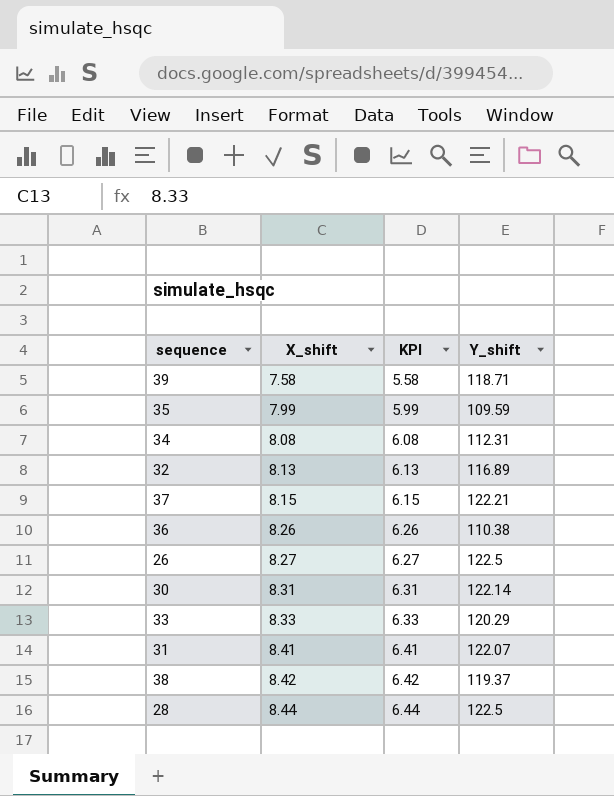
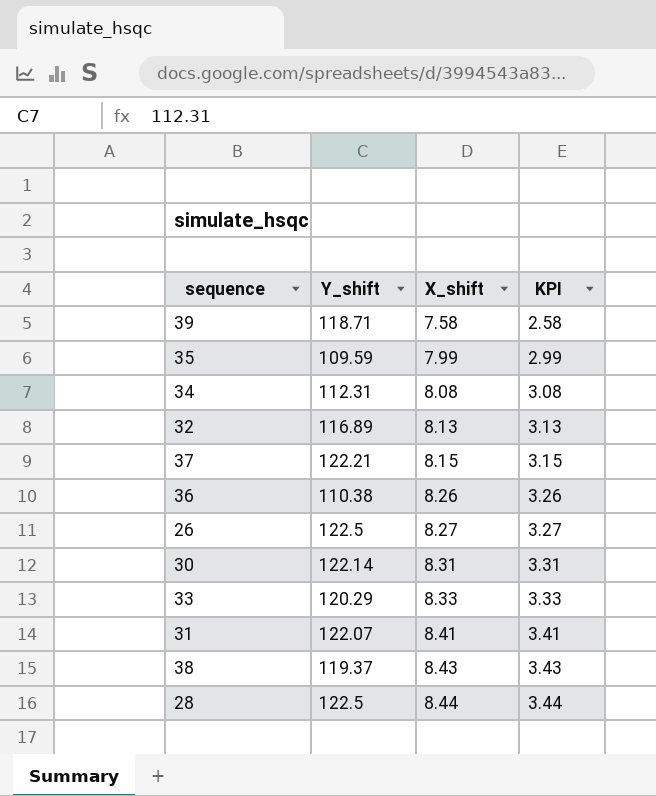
column Y_shift | position: 4 -> 2
column KPI | formula: [X_shift] - 2 -> [X_shift] - 5
38 | X_shift: 8.42 -> 8.43

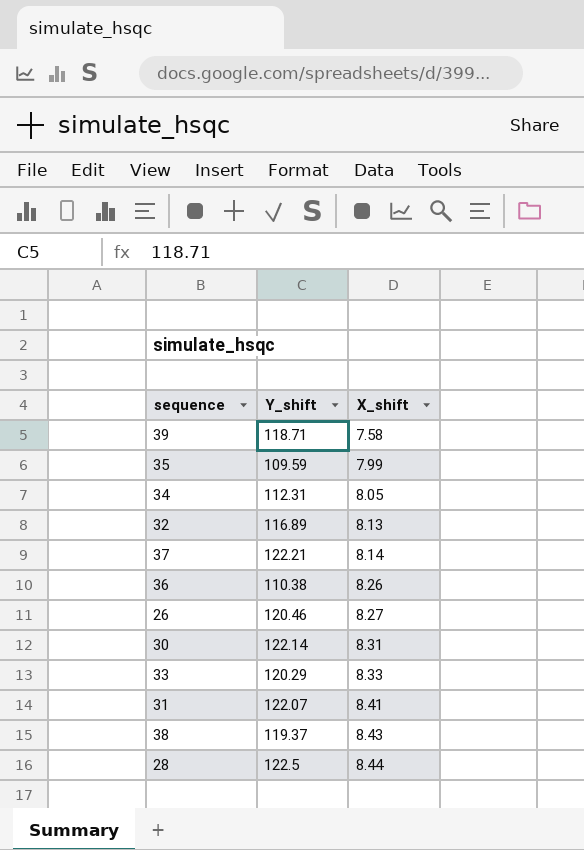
column KPI | formula: [X_shift] - 5 -> none
34 | X_shift: 8.08 -> 8.05
37 | X_shift: 8.15 -> 8.14
26 | Y_shift: 122.5 -> 120.46

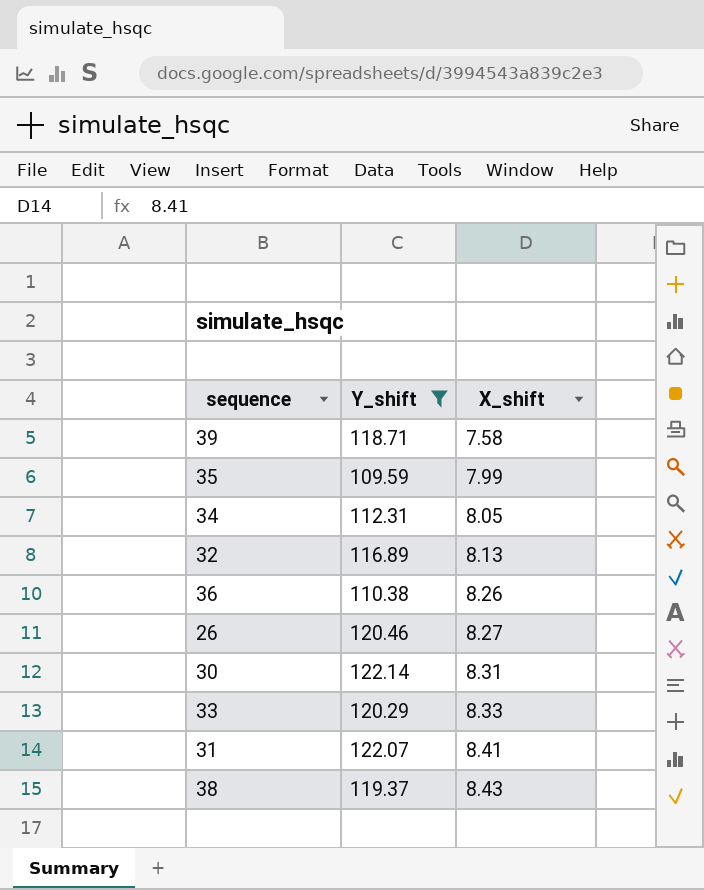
filter: none -> Y_shift <= 122.14

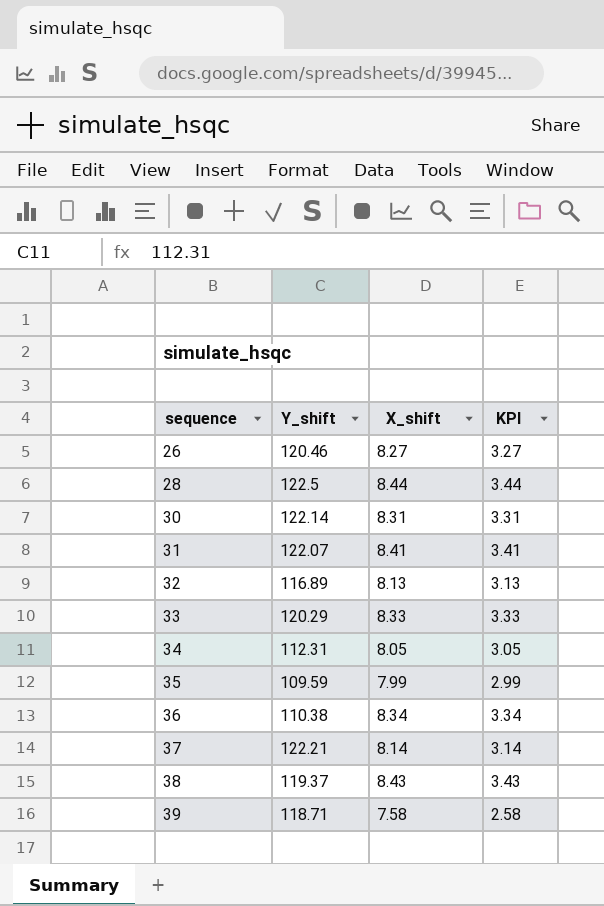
filter: Y_shift <= 122.14 -> none
row order: X_shift ascending -> sequence ascending
column KPI | formula: none -> [X_shift] - 5
36 | X_shift: 8.26 -> 8.34

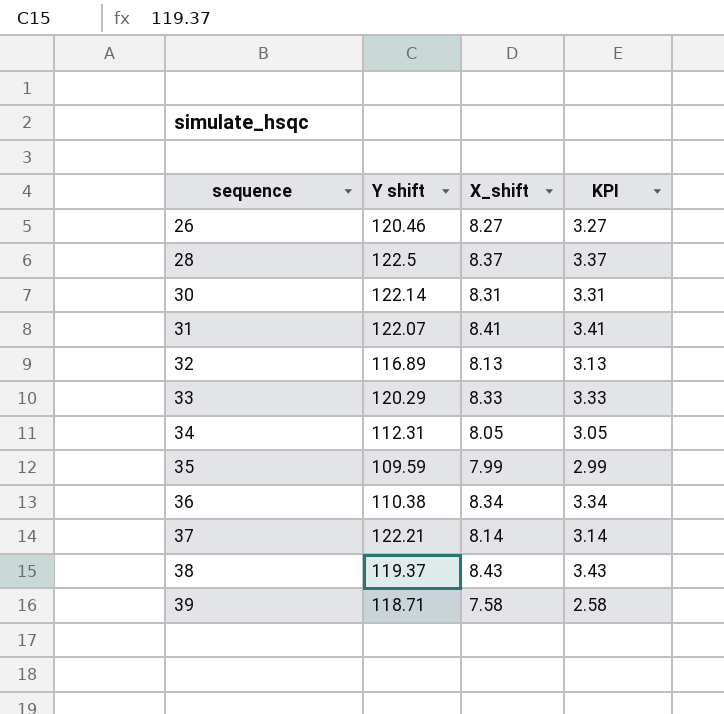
column name: Y_shift -> Y shift
28 | X_shift: 8.44 -> 8.37
28 | KPI: 3.44 -> 3.37

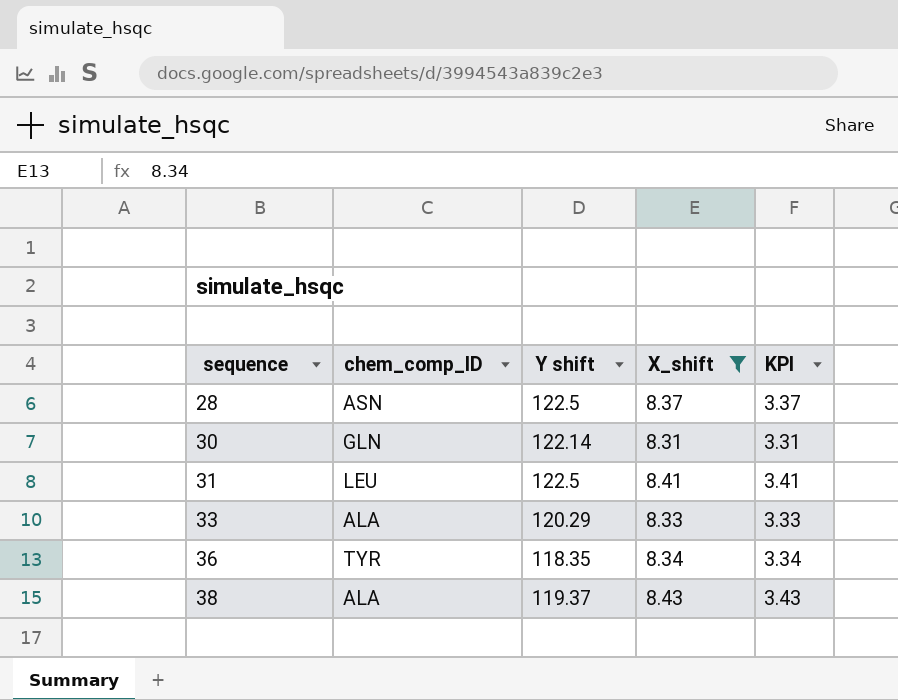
filter: none -> X_shift >= 8.31
column chem_comp_ID | position: none -> 2
31 | Y shift: 122.07 -> 122.5
36 | Y shift: 110.38 -> 118.35

